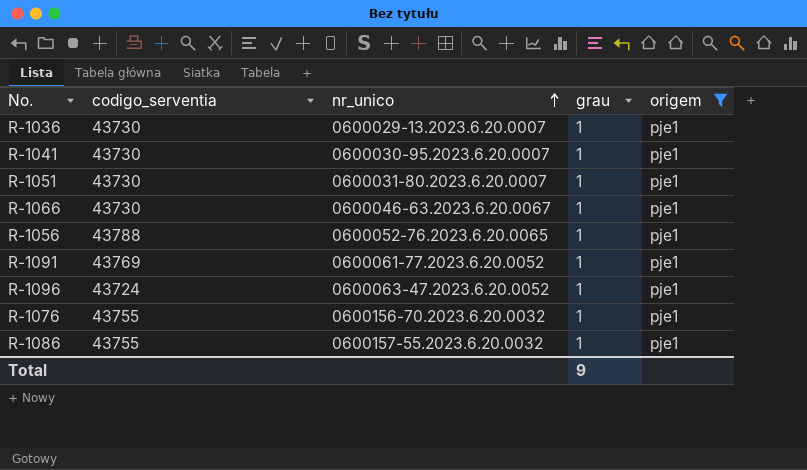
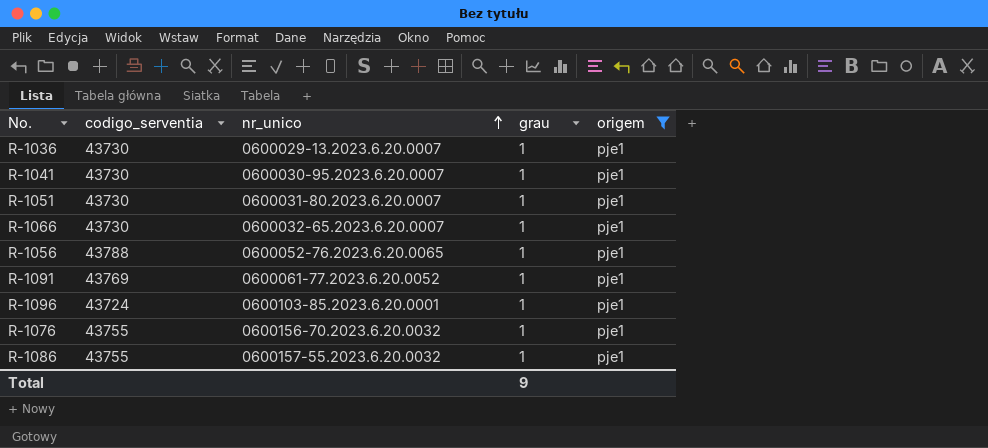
R-1066 | nr_unico: 0600046-63.2023.6.20.0067 -> 0600032-65.2023.6.20.0007
R-1096 | nr_unico: 0600063-47.2023.6.20.0052 -> 0600103-85.2023.6.20.0001

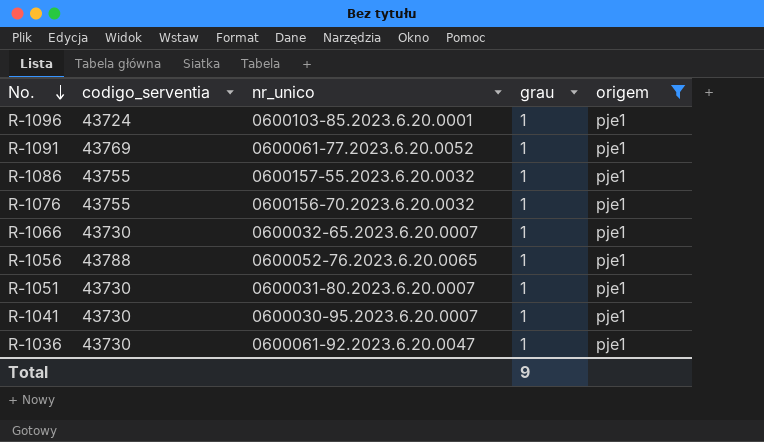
row order: nr_unico ascending -> No. descending
R-1036 | nr_unico: 0600029-13.2023.6.20.0007 -> 0600061-92.2023.6.20.0047

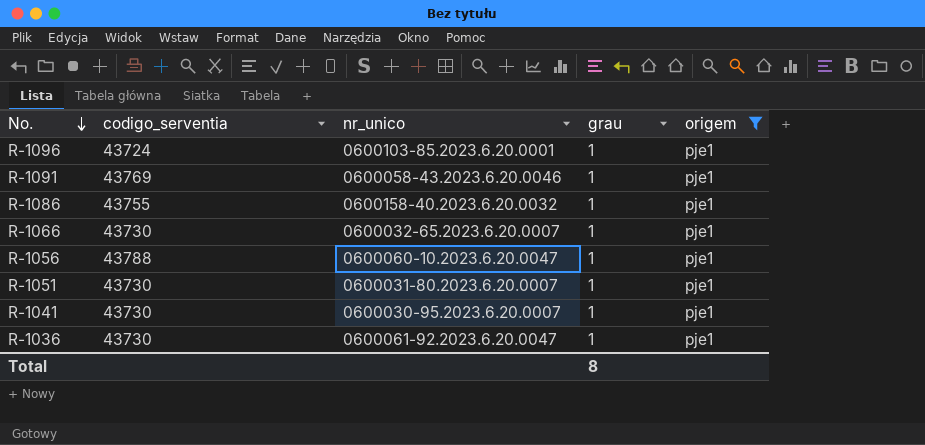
row R-1076: 43755 | 0600156-70.2023.6.20.0032 | 1 | pje1 -> none
R-1091 | nr_unico: 0600061-77.2023.6.20.0052 -> 0600058-43.2023.6.20.0046
R-1086 | nr_unico: 0600157-55.2023.6.20.0032 -> 0600158-40.2023.6.20.0032
R-1056 | nr_unico: 0600052-76.2023.6.20.0065 -> 0600060-10.2023.6.20.0047
Total | grau: 9 -> 8

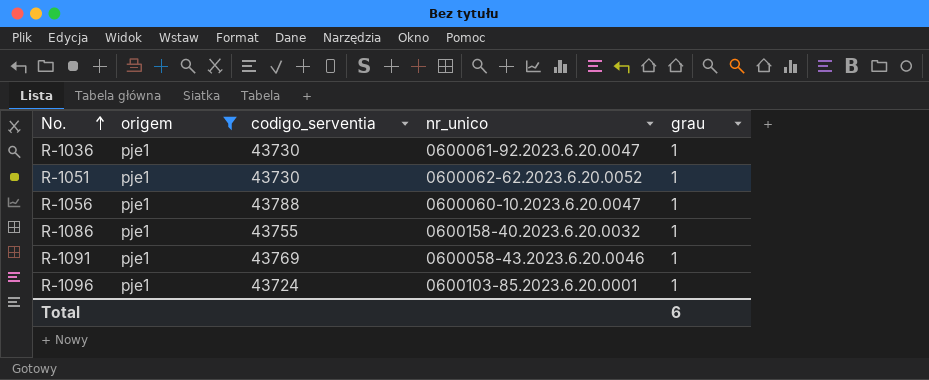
row order: No. descending -> No. ascending
column origem | position: 5 -> 2
row R-1066: 43730 | 0600032-65.2023.6.20.0007 | 1 | pje1 -> none
row R-1041: 43730 | 0600030-95.2023.6.20.0007 | 1 | pje1 -> none
R-1051 | nr_unico: 0600031-80.2023.6.20.0007 -> 0600062-62.2023.6.20.0052
Total | grau: 8 -> 6

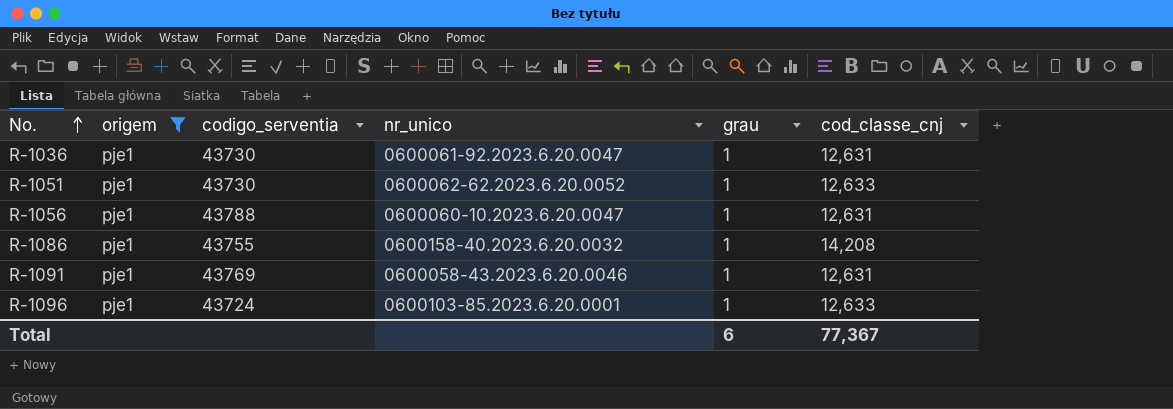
column cod_classe_cnj | position: none -> 6

